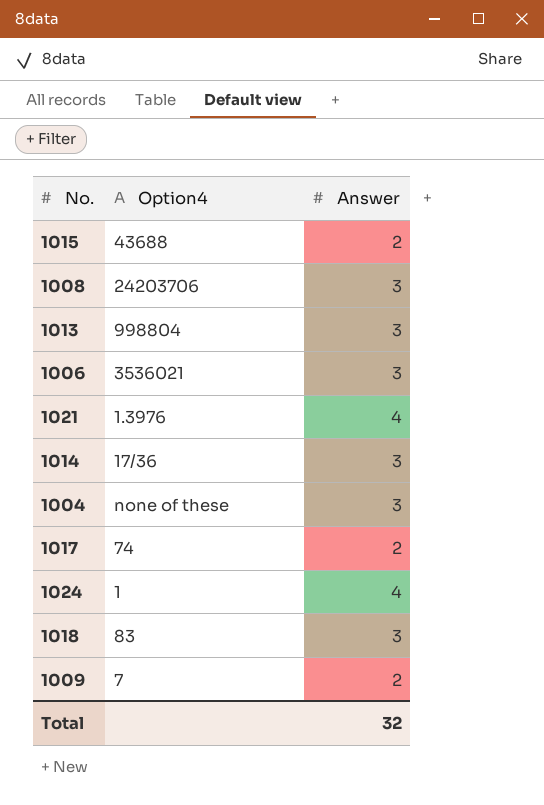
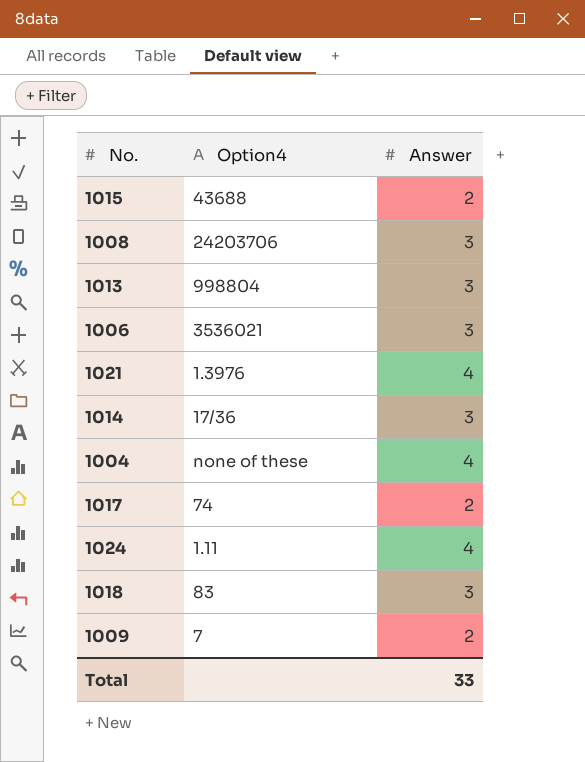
1004 | Answer: 3 -> 4
1024 | Option4: 1 -> 1.11
Total | Answer: 32 -> 33

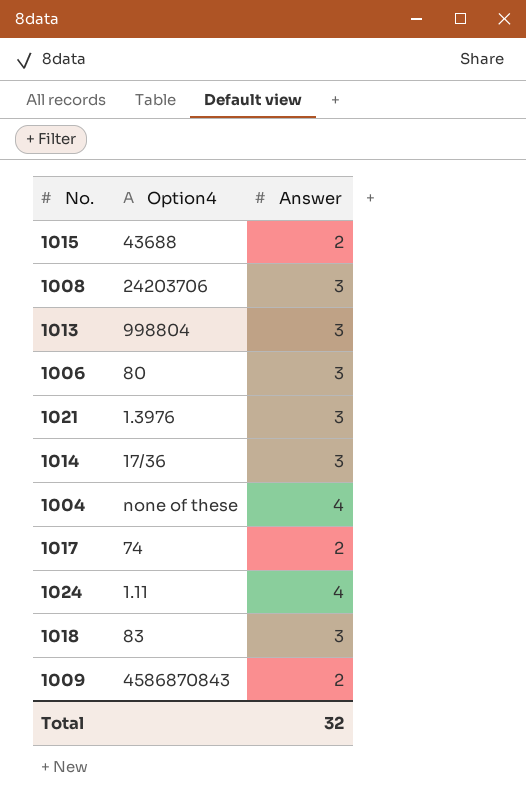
1006 | Option4: 3536021 -> 80
1021 | Answer: 4 -> 3
1009 | Option4: 7 -> 4586870843
Total | Answer: 33 -> 32

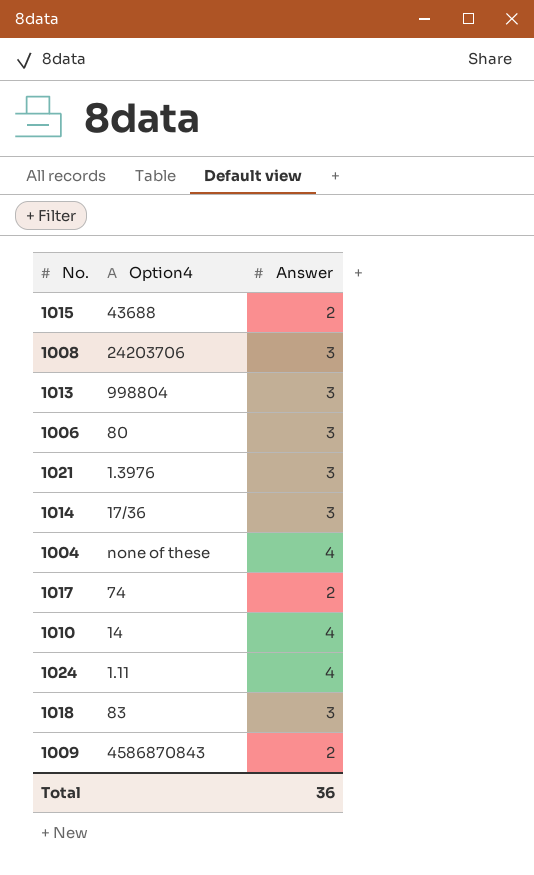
row 1010: none -> 14 | 4
Total | Answer: 32 -> 36

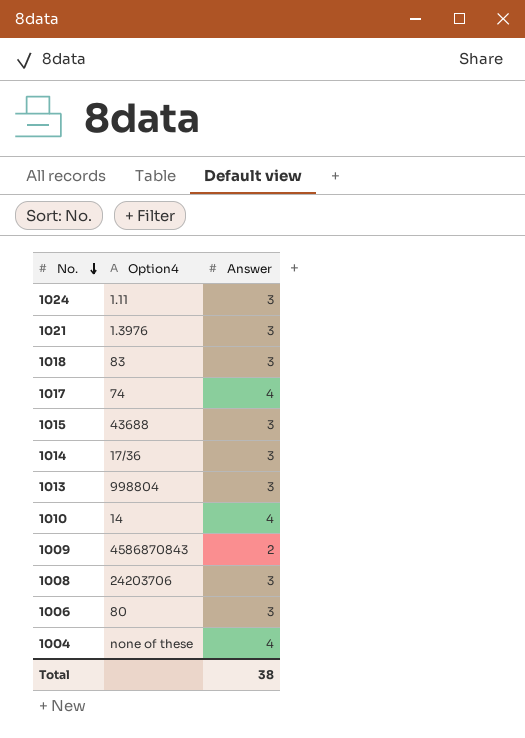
row order: none -> No. descending
1024 | Answer: 4 -> 3
1017 | Answer: 2 -> 4
1015 | Answer: 2 -> 3
Total | Answer: 36 -> 38

